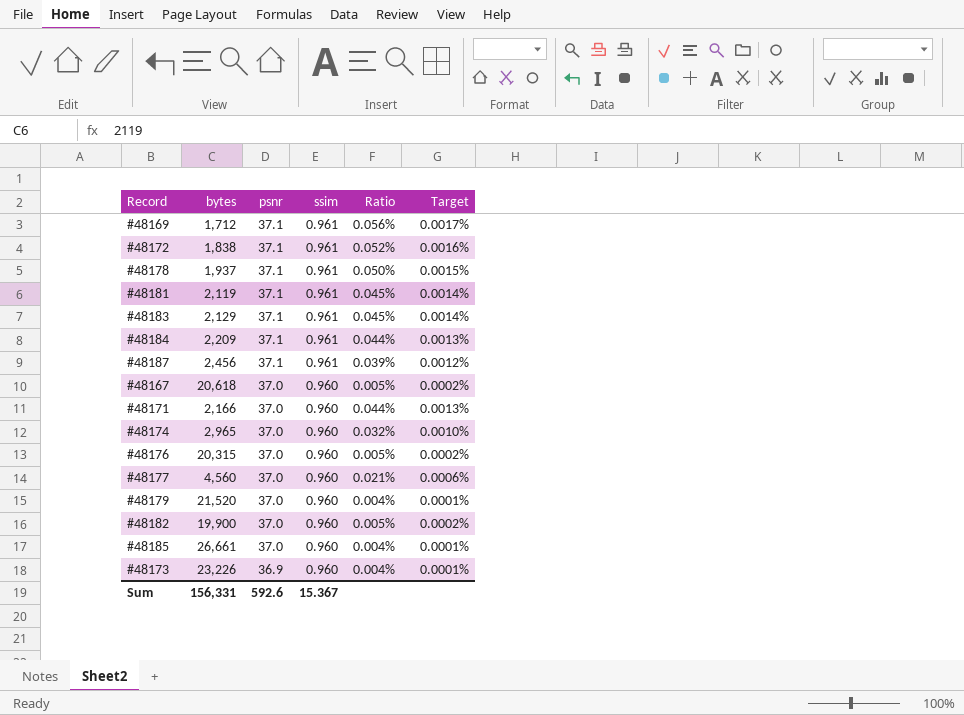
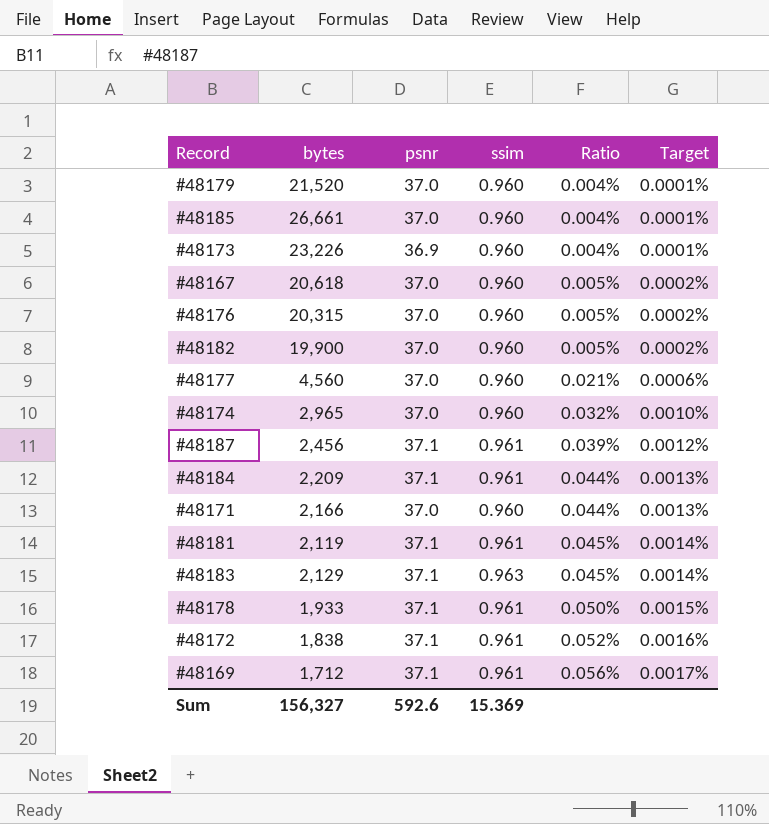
row order: psnr descending -> Ratio ascending
#48183 | ssim: 0.961 -> 0.963
#48178 | bytes: 1,937 -> 1,933
Sum | bytes: 156,331 -> 156,327
Sum | ssim: 15.367 -> 15.369

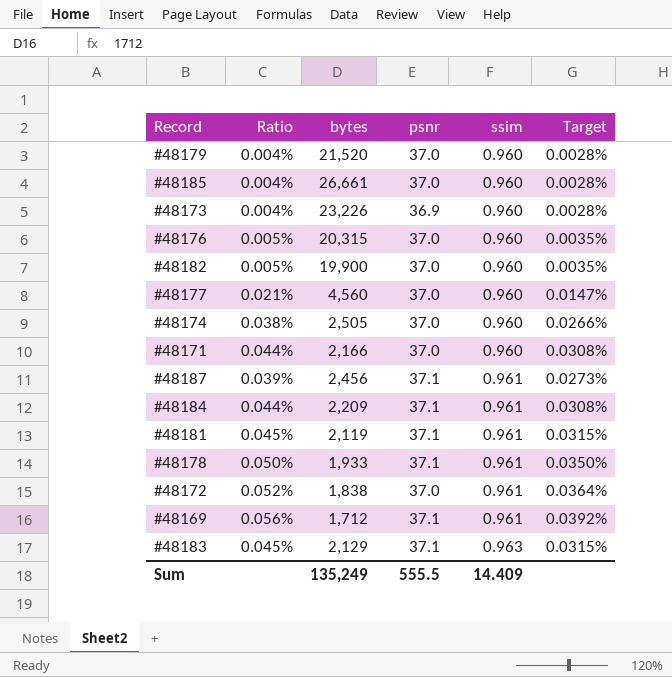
row order: Ratio ascending -> ssim ascending
column Ratio | position: 5 -> 2
column Target | formula: [Ratio] * 0.03 -> [Ratio] * 0.7
row #48167: 20,618 | 37.0 | 0.960 | 0.005% | 0.0002% -> none
#48174 | Ratio: 0.032% -> 0.038%
#48174 | bytes: 2,965 -> 2,505
#48172 | psnr: 37.1 -> 37.0
Sum | bytes: 156,327 -> 135,249
Sum | psnr: 592.6 -> 555.5
Sum | ssim: 15.369 -> 14.409

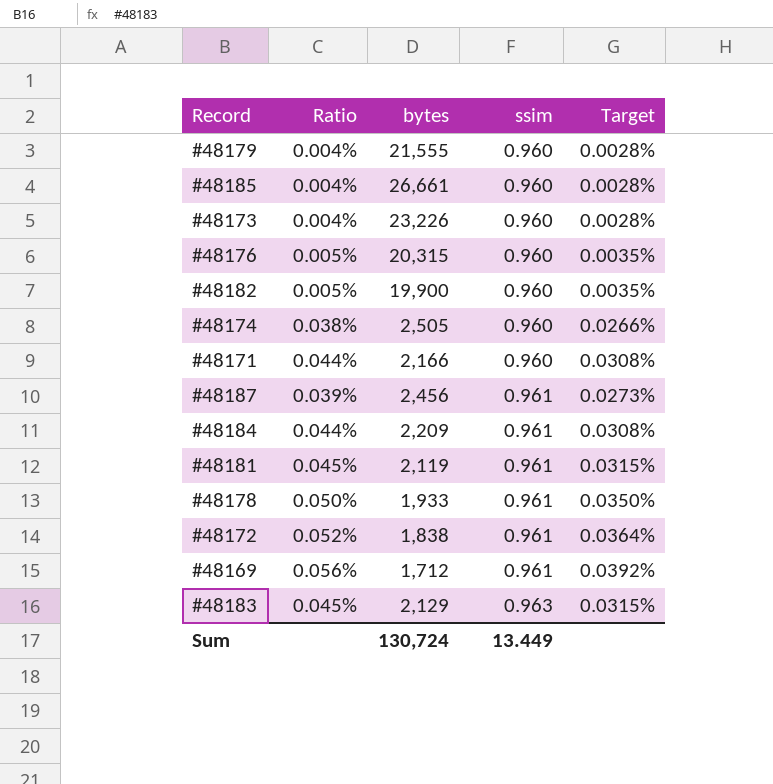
column psnr | position: 4 -> none
row #48177: 0.021% | 4,560 | 37.0 | 0.960 | 0.0147% -> none
#48179 | bytes: 21,520 -> 21,555
Sum | bytes: 135,249 -> 130,724
Sum | ssim: 14.409 -> 13.449

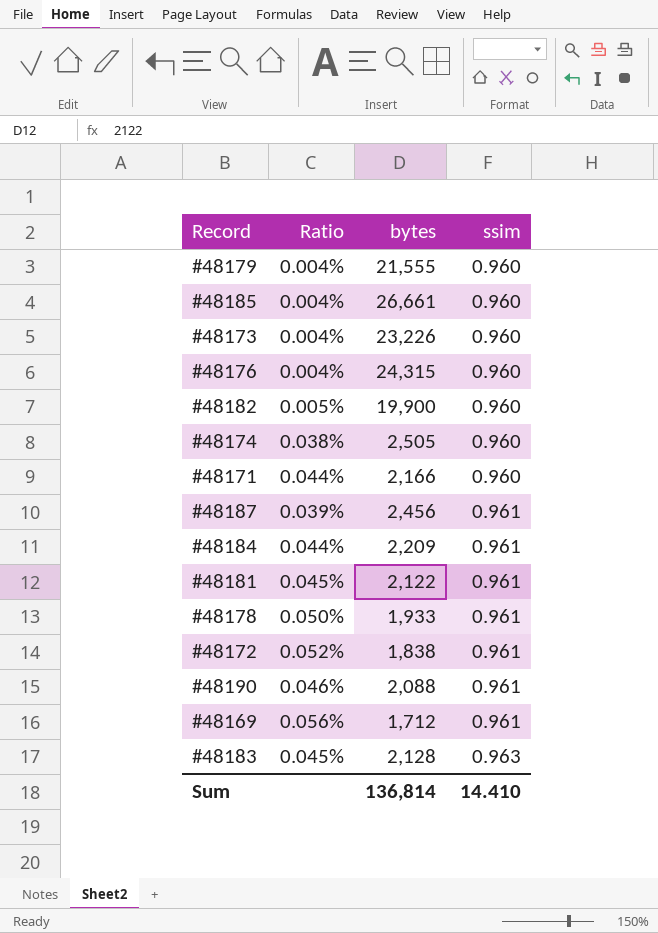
column Target | formula: [Ratio] * 0.7 -> none
#48176 | Ratio: 0.005% -> 0.004%
#48176 | bytes: 20,315 -> 24,315
#48181 | bytes: 2,119 -> 2,122
row #48190: none -> 0.046% | 2,088 | 0.961
#48183 | bytes: 2,129 -> 2,128
Sum | bytes: 130,724 -> 136,814
Sum | ssim: 13.449 -> 14.410

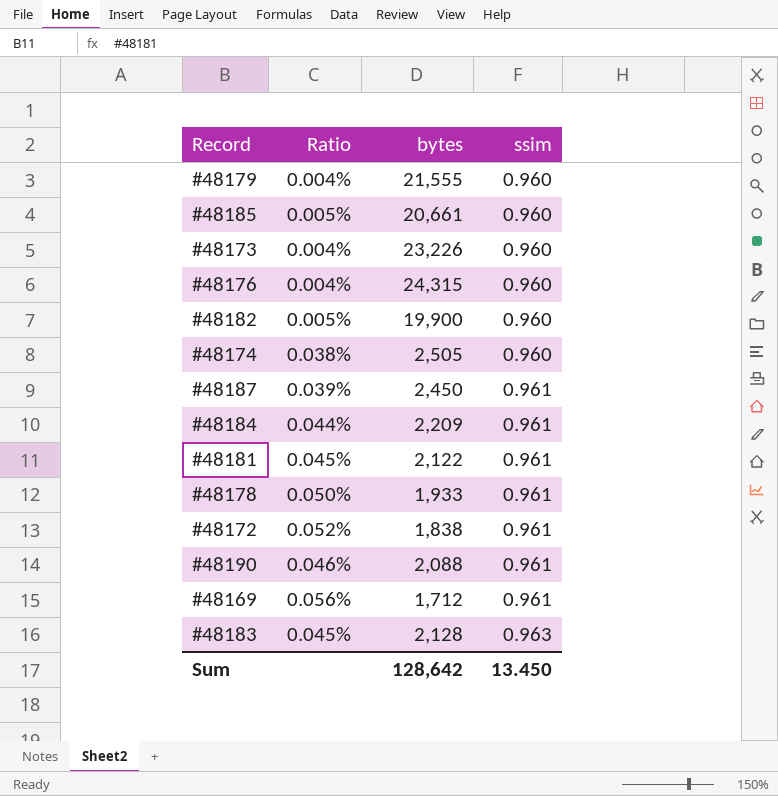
row #48171: 0.044% | 2,166 | 0.960 -> none
#48185 | Ratio: 0.004% -> 0.005%
#48185 | bytes: 26,661 -> 20,661
#48187 | bytes: 2,456 -> 2,450
Sum | bytes: 136,814 -> 128,642
Sum | ssim: 14.410 -> 13.450

